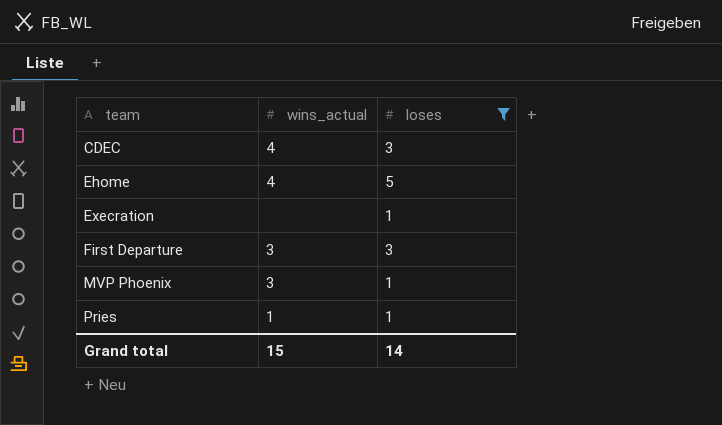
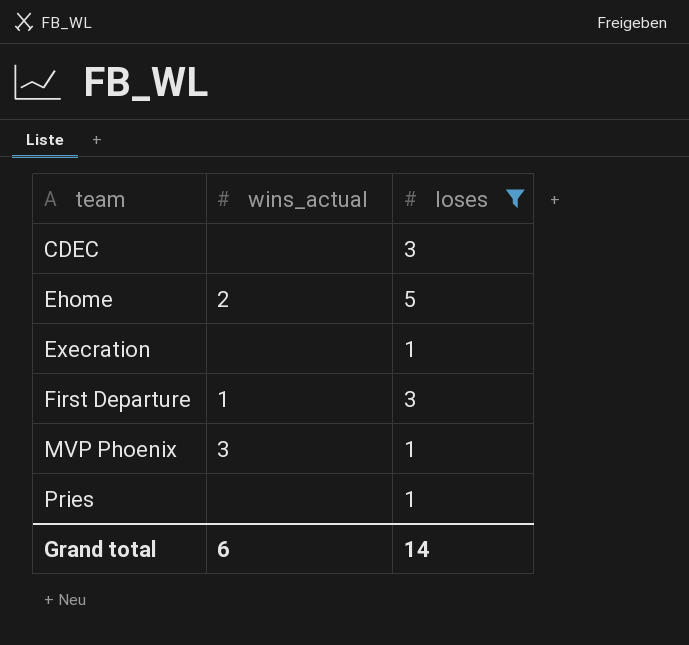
CDEC | wins_actual: 4 -> none
Ehome | wins_actual: 4 -> 2
First Departure | wins_actual: 3 -> 1
Pries | wins_actual: 1 -> none
Grand total | wins_actual: 15 -> 6

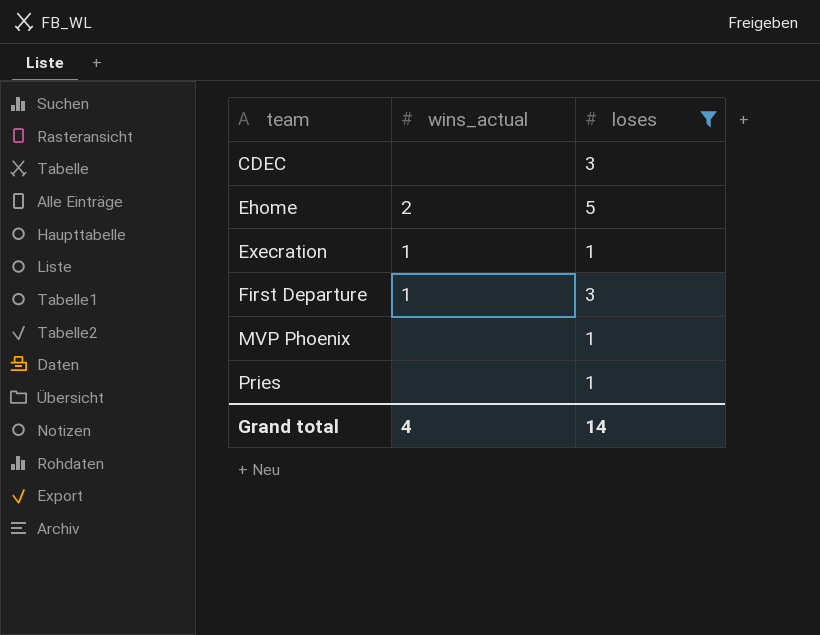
Execration | wins_actual: none -> 1
MVP Phoenix | wins_actual: 3 -> none
Grand total | wins_actual: 6 -> 4

